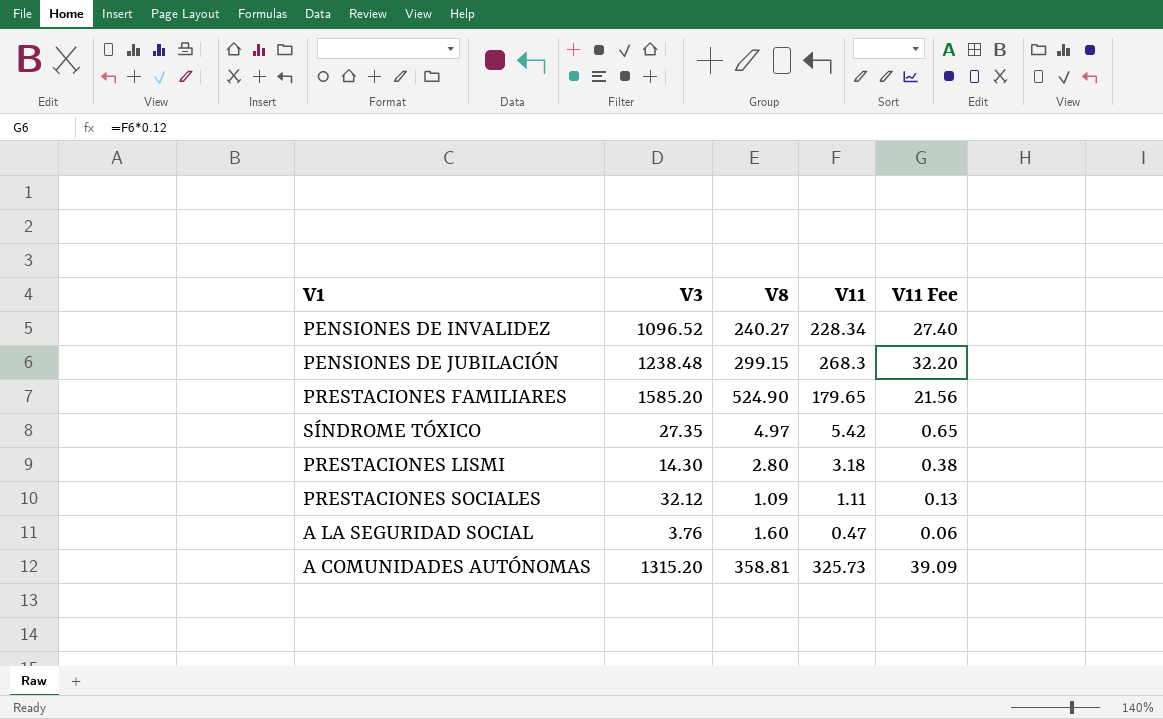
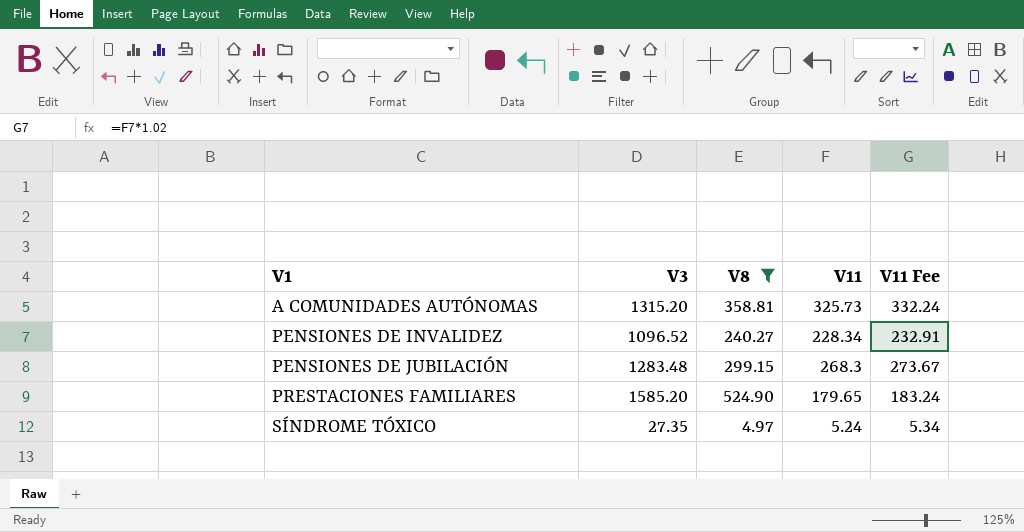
filter: none -> V8 >= 4.97
row order: none -> V1 ascending
column V11 Fee | formula: [V11] * 0.12 -> [V11] * 1.02
PENSIONES DE JUBILACIÓN | V3: 1238.48 -> 1283.48
SÍNDROME TÓXICO | V11: 5.42 -> 5.24

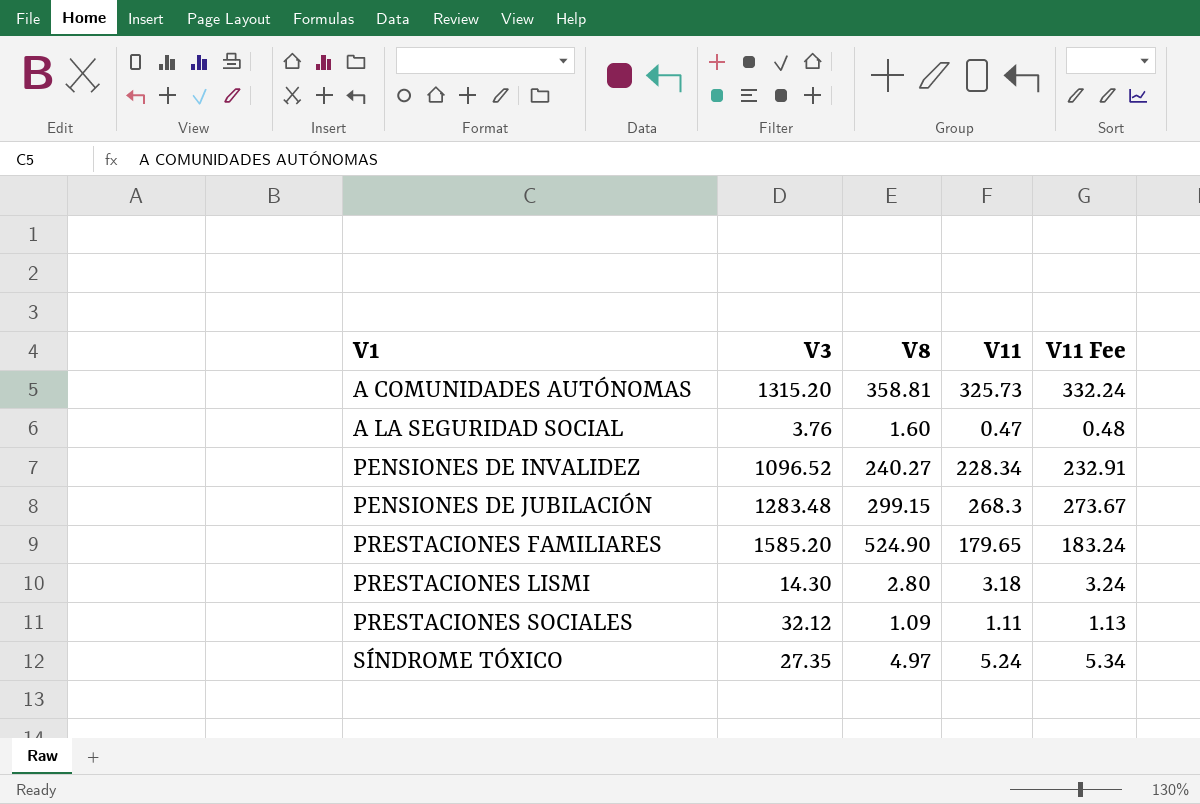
filter: V8 >= 4.97 -> none

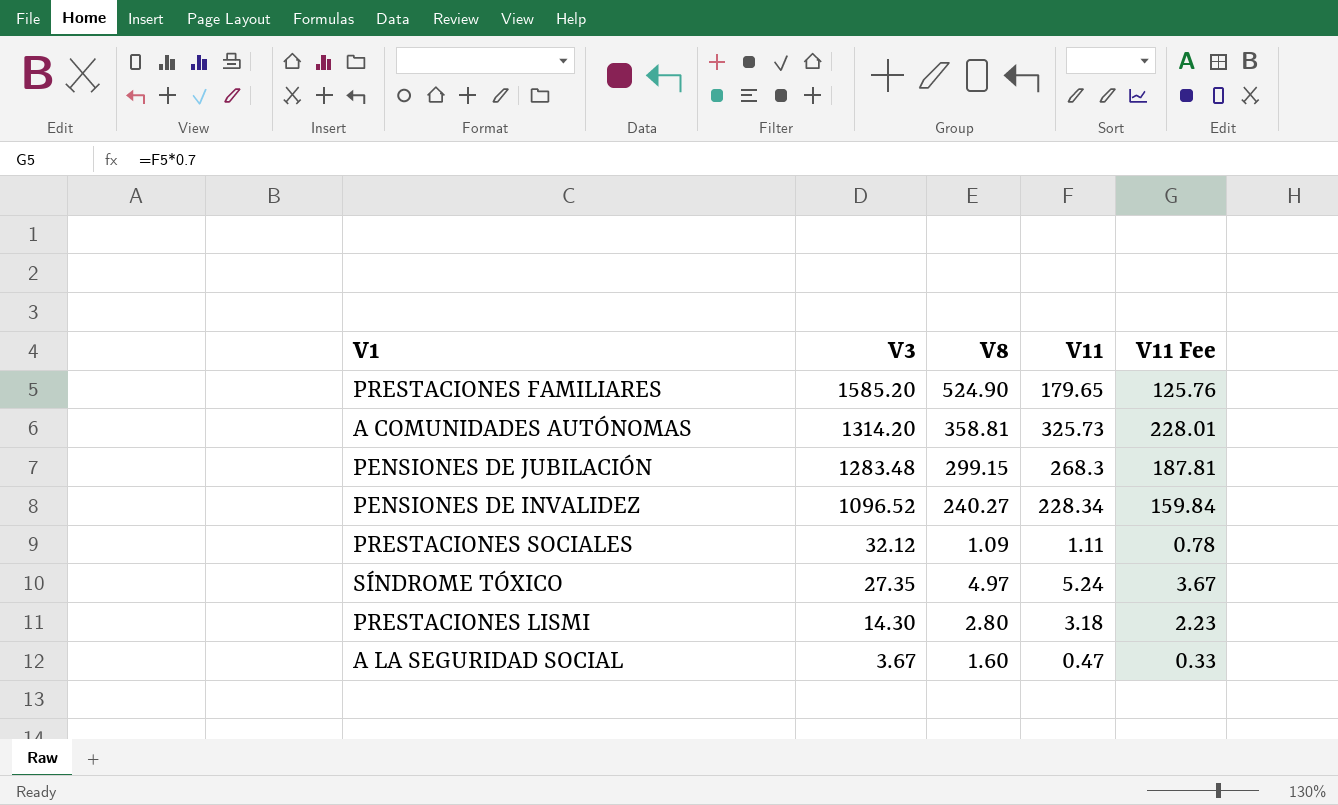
row order: V1 ascending -> V3 descending
column V11 Fee | formula: [V11] * 1.02 -> [V11] * 0.7
A COMUNIDADES AUTÓNOMAS | V3: 1315.20 -> 1314.20
A LA SEGURIDAD SOCIAL | V3: 3.76 -> 3.67

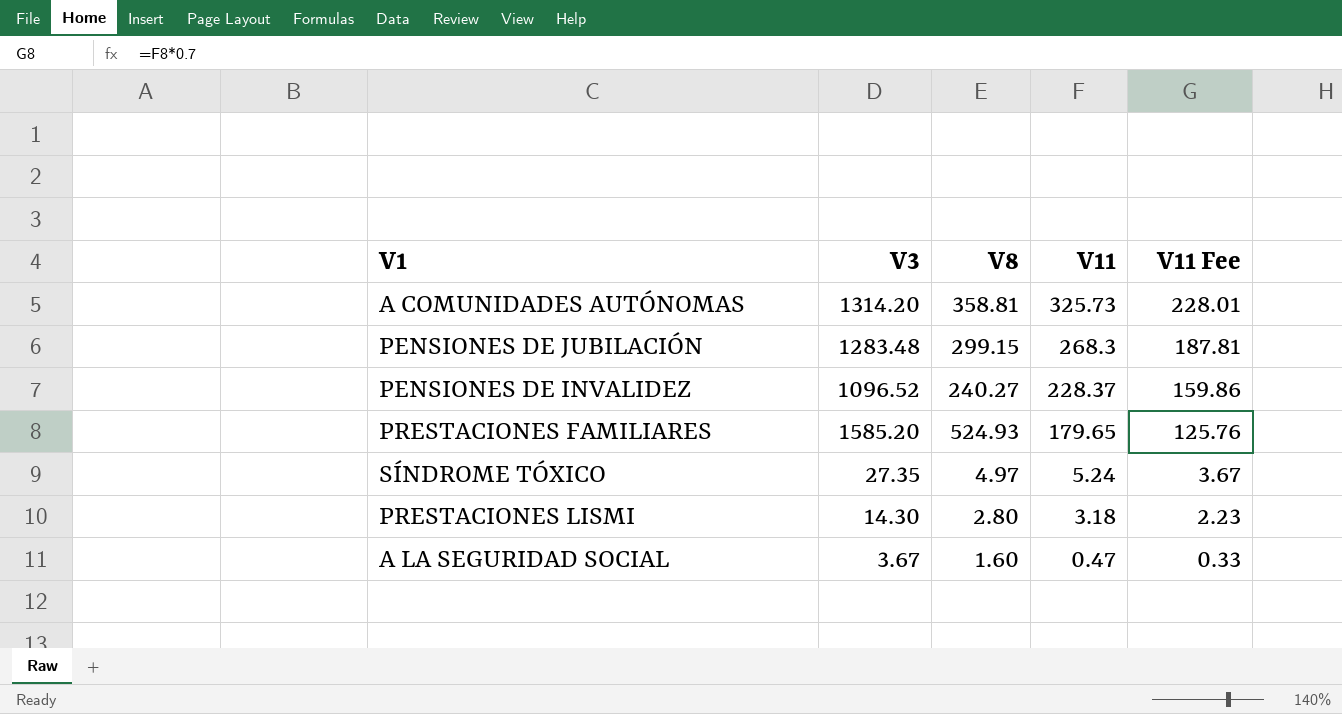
row order: V3 descending -> V11 descending
row PRESTACIONES SOCIALES: 32.12 | 1.09 | 1.11 | 0.78 -> none
PENSIONES DE INVALIDEZ | V11: 228.34 -> 228.37
PENSIONES DE INVALIDEZ | V11 Fee: 159.84 -> 159.86
PRESTACIONES FAMILIARES | V8: 524.90 -> 524.93

